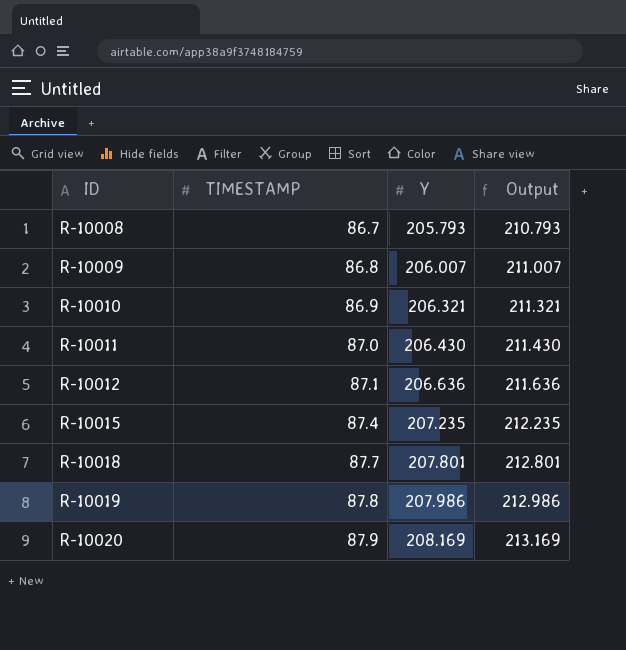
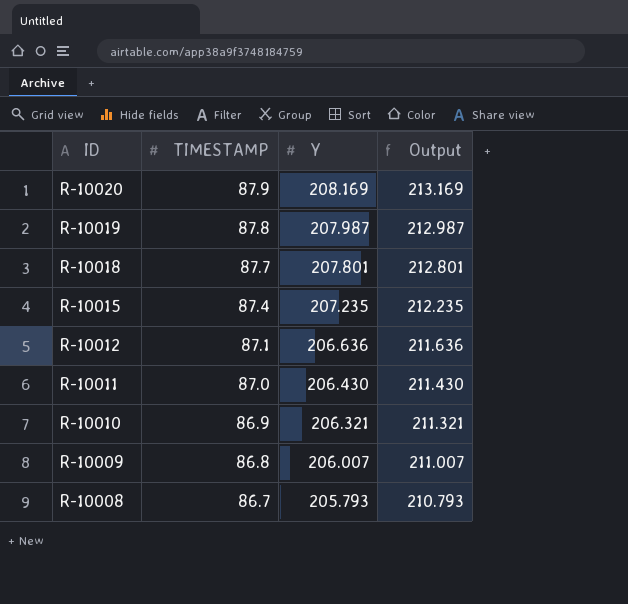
row order: ID ascending -> ID descending
R-10019 | Y: 207.986 -> 207.987
R-10019 | Output: 212.986 -> 212.987

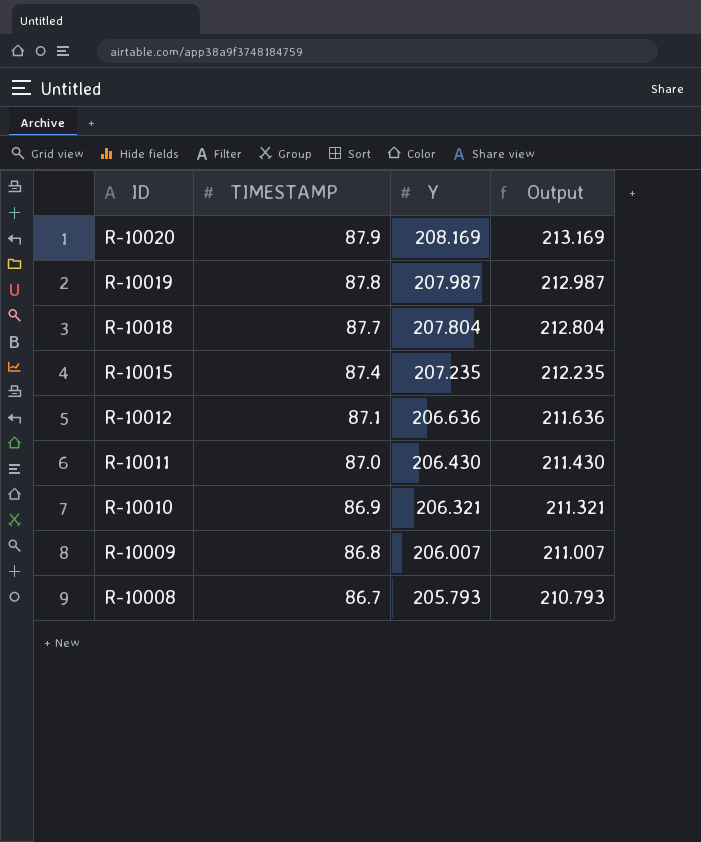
R-10018 | Y: 207.801 -> 207.804
R-10018 | Output: 212.801 -> 212.804

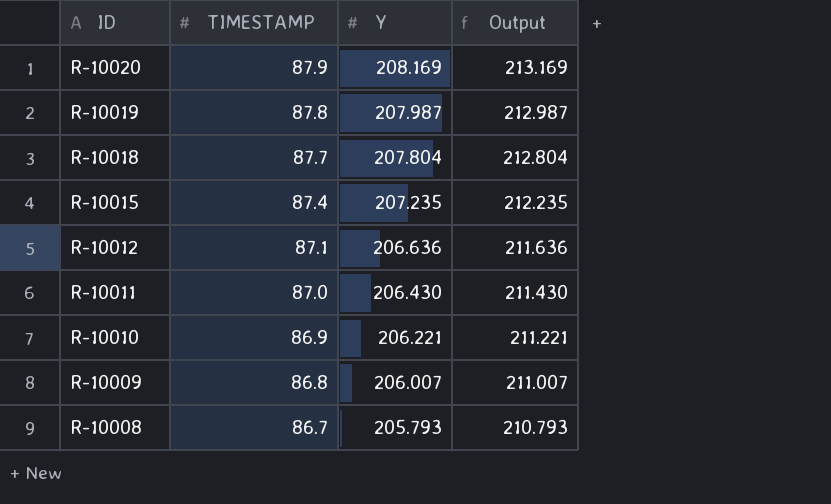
R-10010 | Y: 206.321 -> 206.221
R-10010 | Output: 211.321 -> 211.221

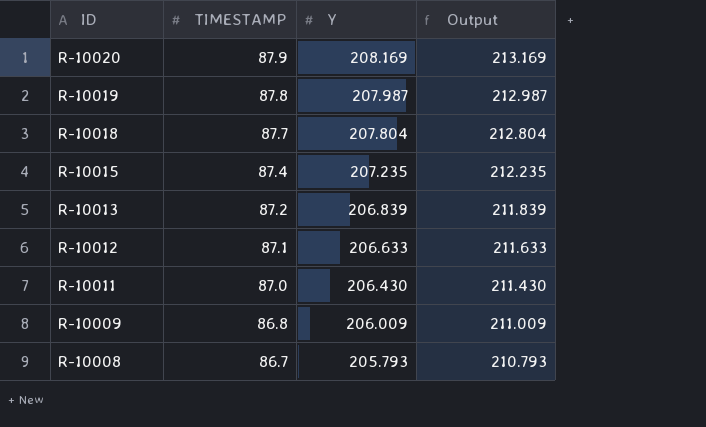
row R-10010: 86.9 | 206.221 | 211.221 -> none
row R-10013: none -> 87.2 | 206.839 | 211.839
R-10012 | Y: 206.636 -> 206.633
R-10012 | Output: 211.636 -> 211.633
R-10009 | Y: 206.007 -> 206.009
R-10009 | Output: 211.007 -> 211.009

